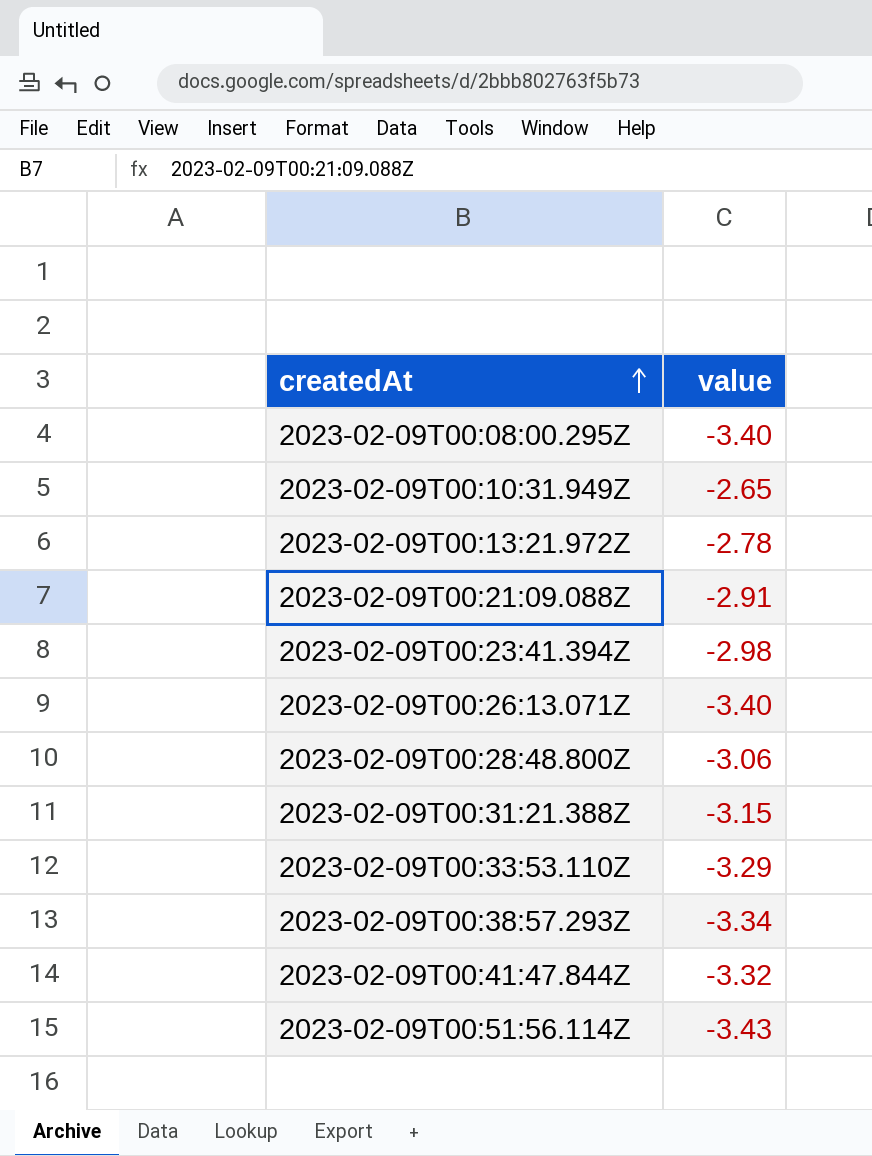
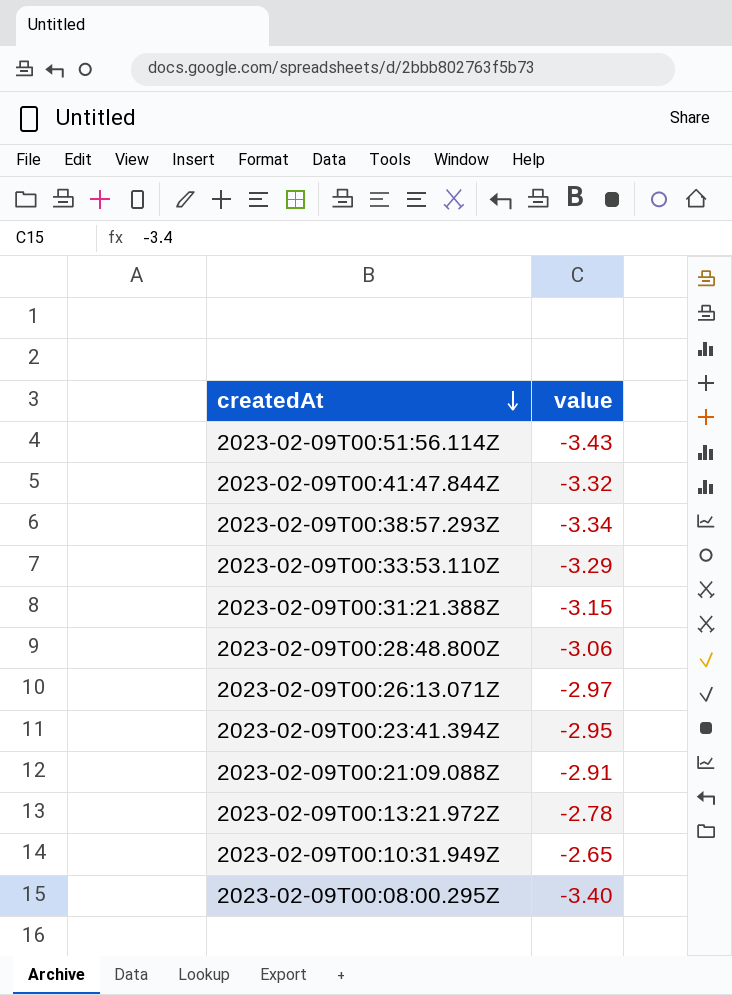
row order: createdAt ascending -> createdAt descending
2023-02-09T00:26:13.071Z | value: -3.40 -> -2.97
2023-02-09T00:23:41.394Z | value: -2.98 -> -2.95

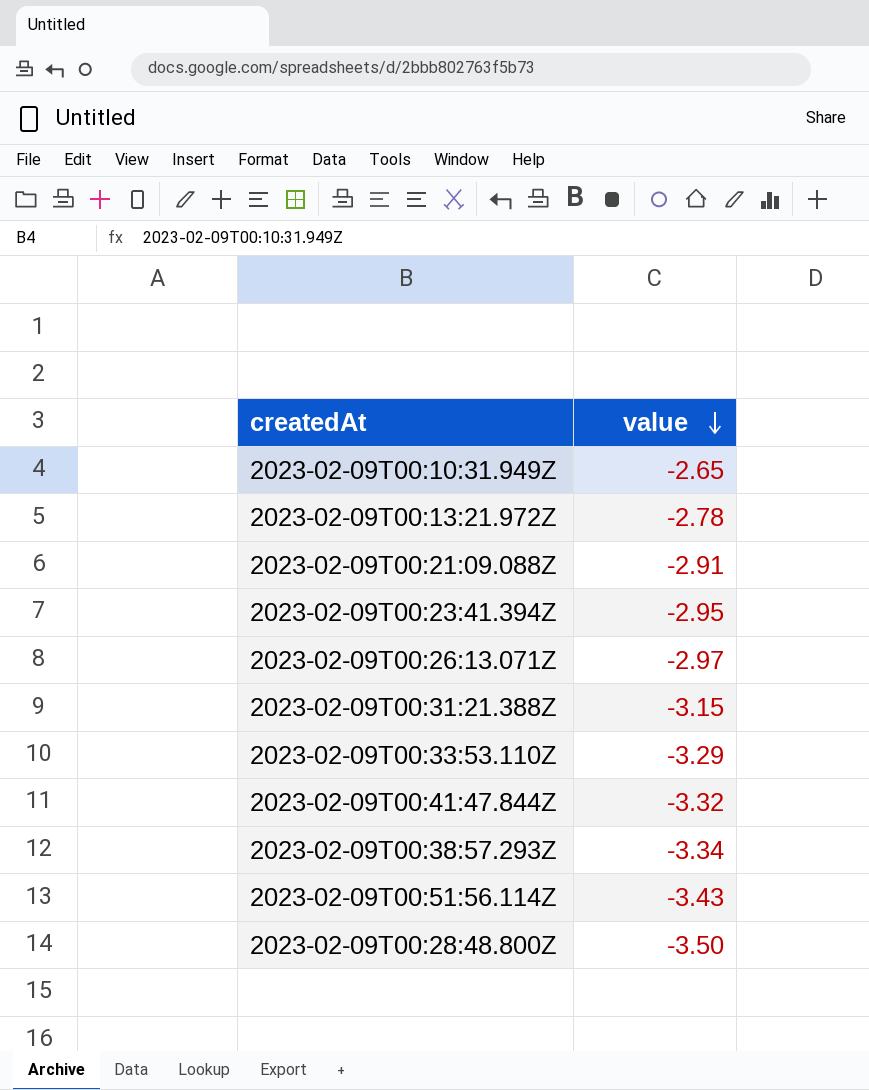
row order: createdAt descending -> value descending
row 2023-02-09T00:08:00.295Z: -3.40 -> none
2023-02-09T00:28:48.800Z | value: -3.06 -> -3.50

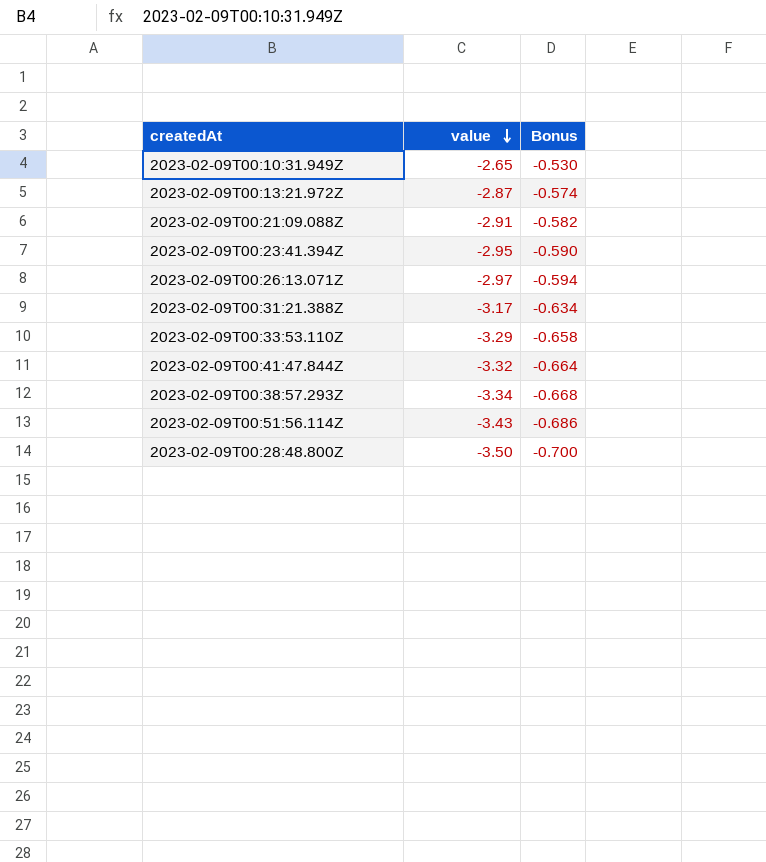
column Bonus | formula: none -> [value] * 0.2
2023-02-09T00:13:21.972Z | value: -2.78 -> -2.87
2023-02-09T00:31:21.388Z | value: -3.15 -> -3.17

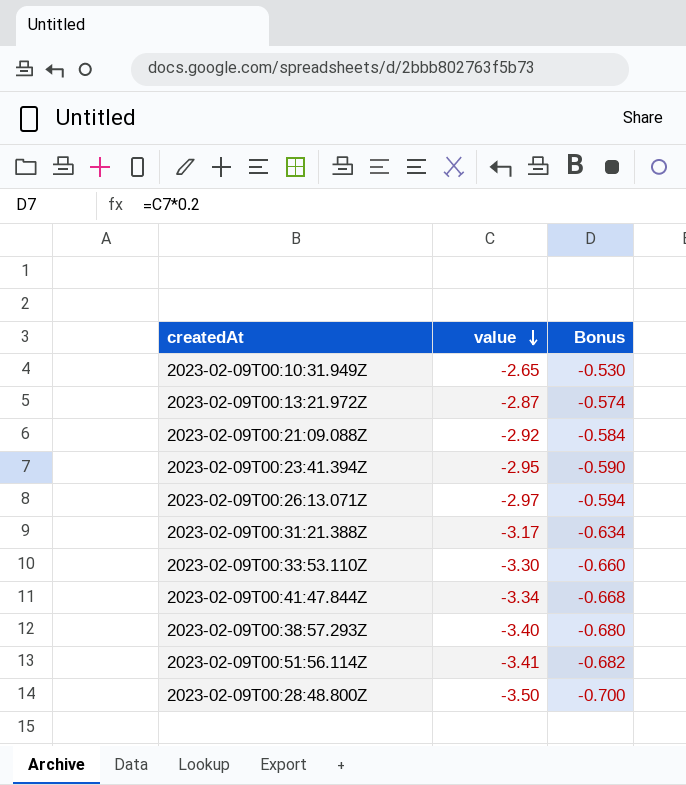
2023-02-09T00:21:09.088Z | value: -2.91 -> -2.92
2023-02-09T00:21:09.088Z | Bonus: -0.582 -> -0.584
2023-02-09T00:33:53.110Z | value: -3.29 -> -3.30
2023-02-09T00:33:53.110Z | Bonus: -0.658 -> -0.660
2023-02-09T00:41:47.844Z | value: -3.32 -> -3.34
2023-02-09T00:41:47.844Z | Bonus: -0.664 -> -0.668
2023-02-09T00:38:57.293Z | value: -3.34 -> -3.40
2023-02-09T00:38:57.293Z | Bonus: -0.668 -> -0.680
2023-02-09T00:51:56.114Z | value: -3.43 -> -3.41
2023-02-09T00:51:56.114Z | Bonus: -0.686 -> -0.682

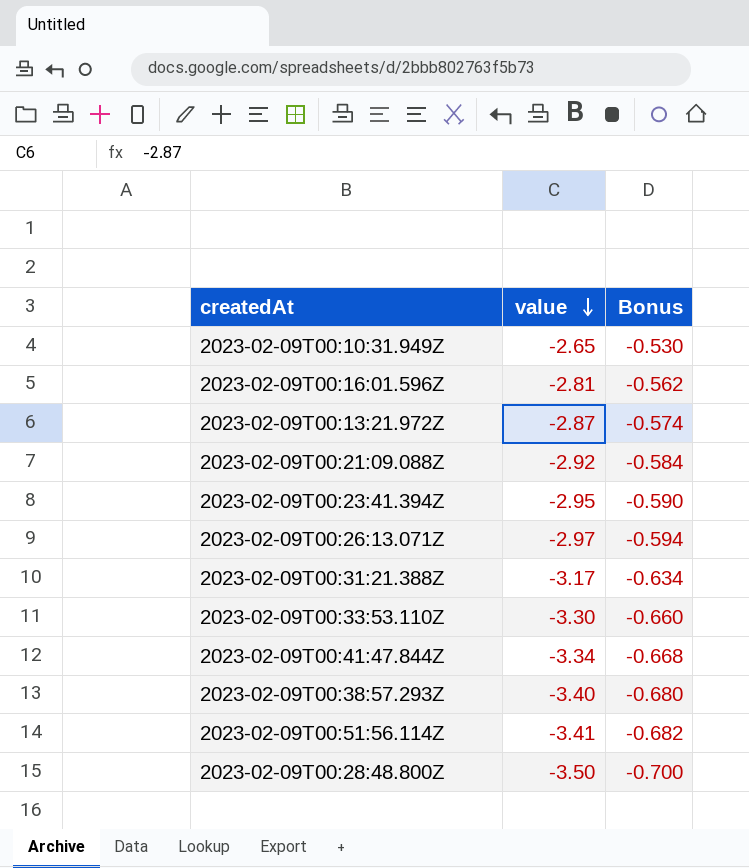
row 2023-02-09T00:16:01.596Z: none -> -2.81 | -0.562

